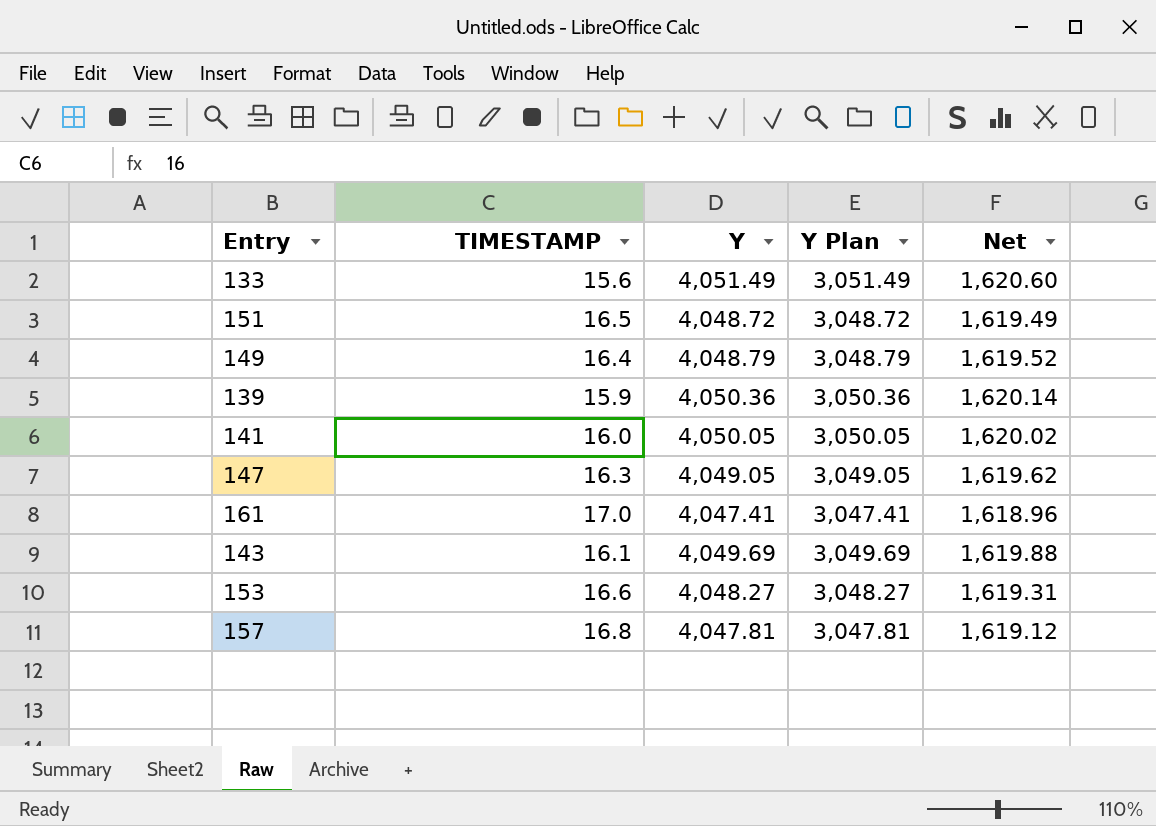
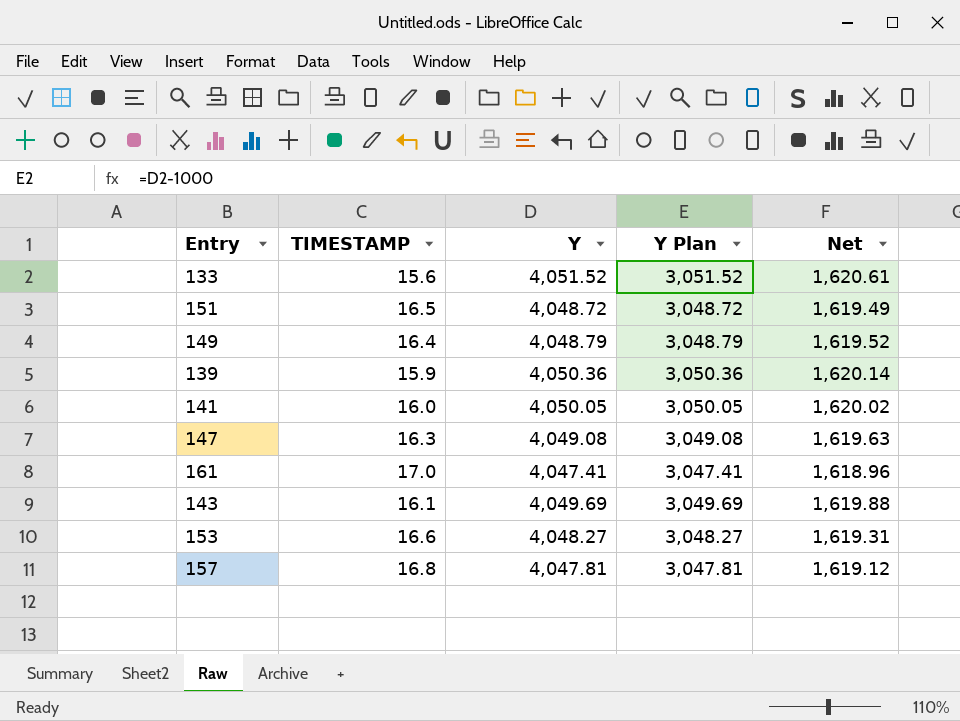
133 | Y: 4,051.49 -> 4,051.52
133 | Y Plan: 3,051.49 -> 3,051.52
133 | Net: 1,620.60 -> 1,620.61
147 | Y: 4,049.05 -> 4,049.08
147 | Y Plan: 3,049.05 -> 3,049.08
147 | Net: 1,619.62 -> 1,619.63

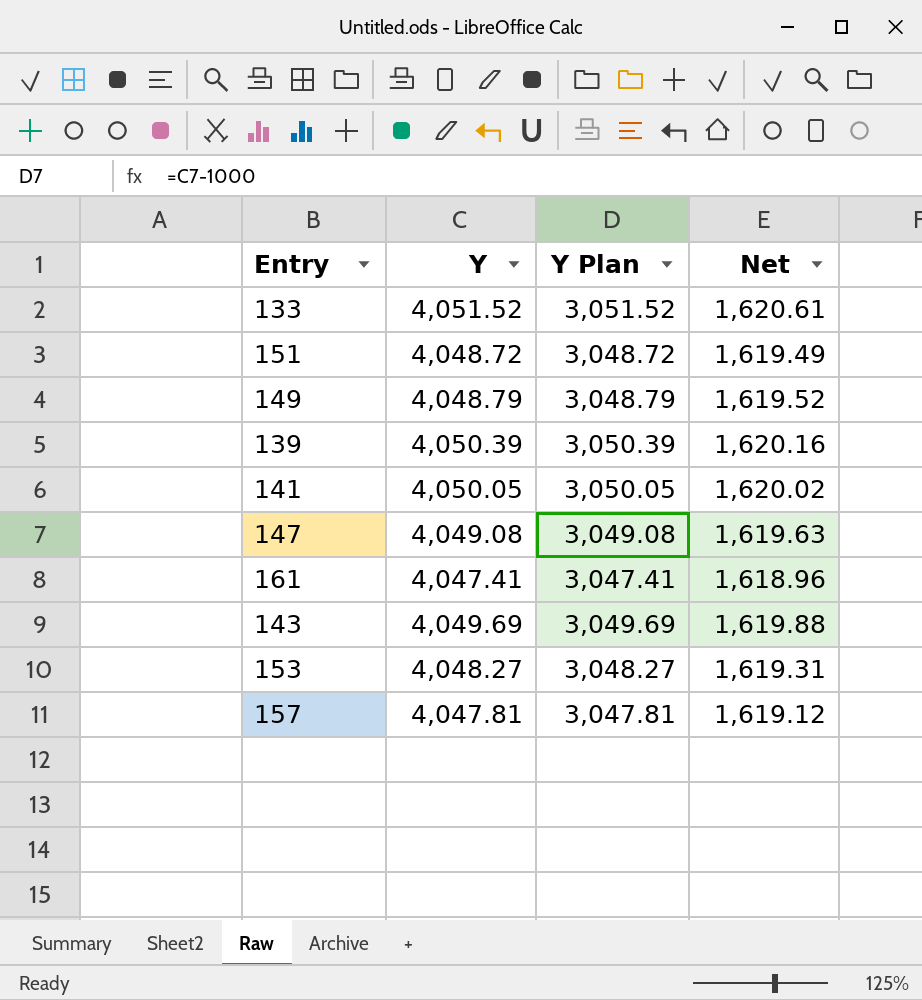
column TIMESTAMP | position: 2 -> none
139 | Y: 4,050.36 -> 4,050.39
139 | Y Plan: 3,050.36 -> 3,050.39
139 | Net: 1,620.14 -> 1,620.16

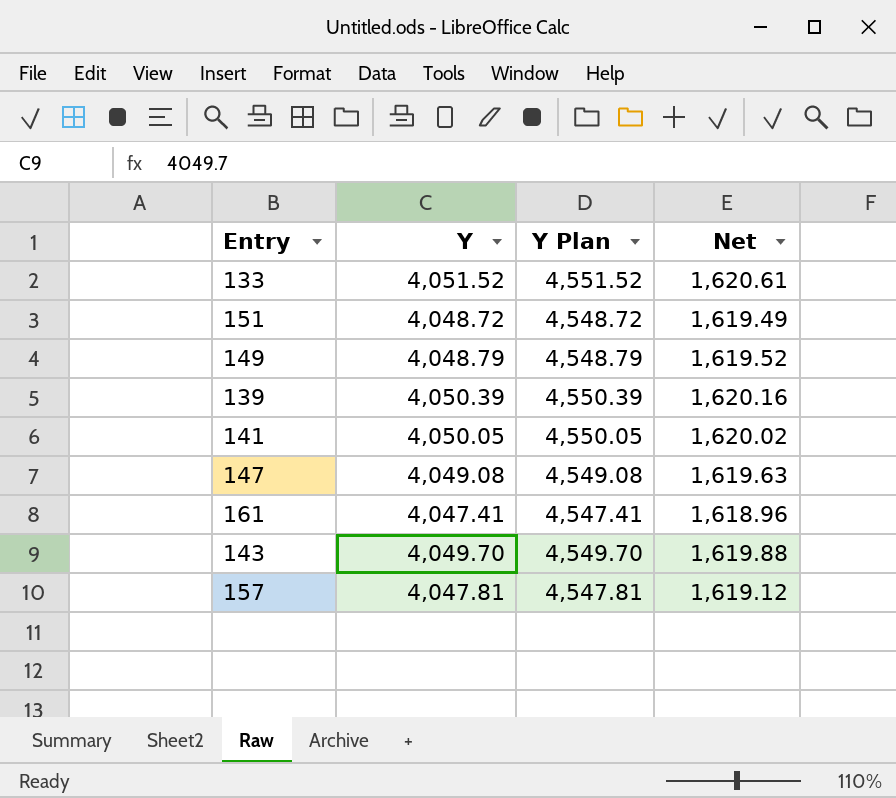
column Y Plan | formula: [Y] - 1000 -> [Y] + 500
row 153: 4,048.27 | 3,048.27 | 1,619.31 -> none
143 | Y: 4,049.69 -> 4,049.70

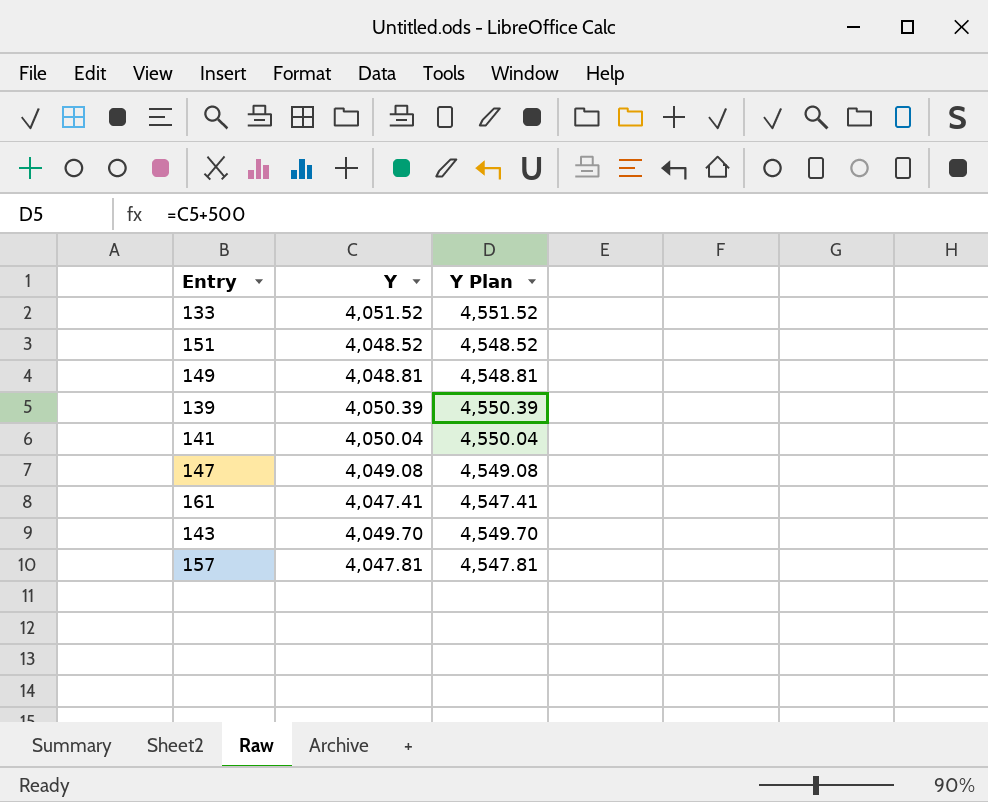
column Net | formula: [Y] * 0.4 -> none
151 | Y: 4,048.72 -> 4,048.52
151 | Y Plan: 4,548.72 -> 4,548.52
149 | Y: 4,048.79 -> 4,048.81
149 | Y Plan: 4,548.79 -> 4,548.81
141 | Y: 4,050.05 -> 4,050.04
141 | Y Plan: 4,550.05 -> 4,550.04

